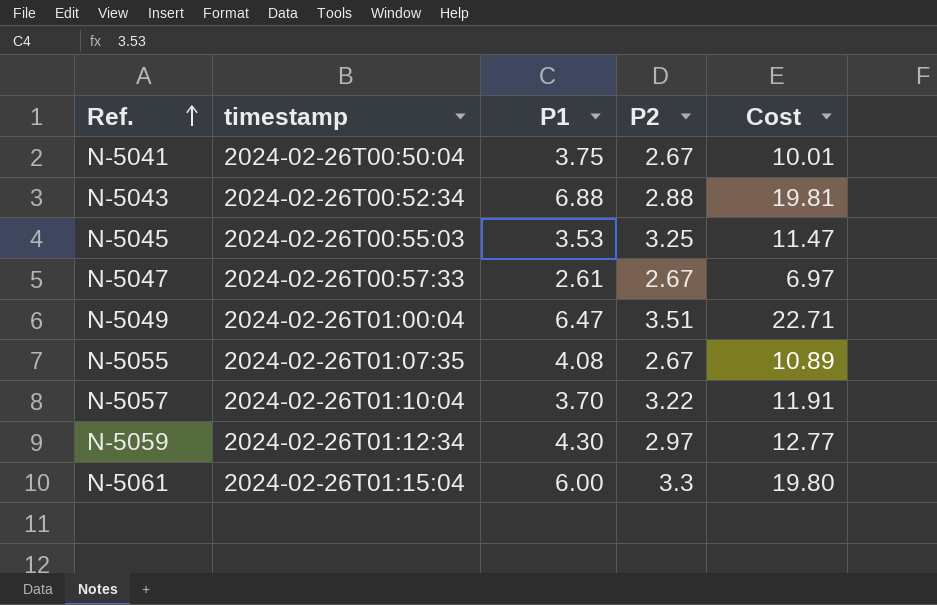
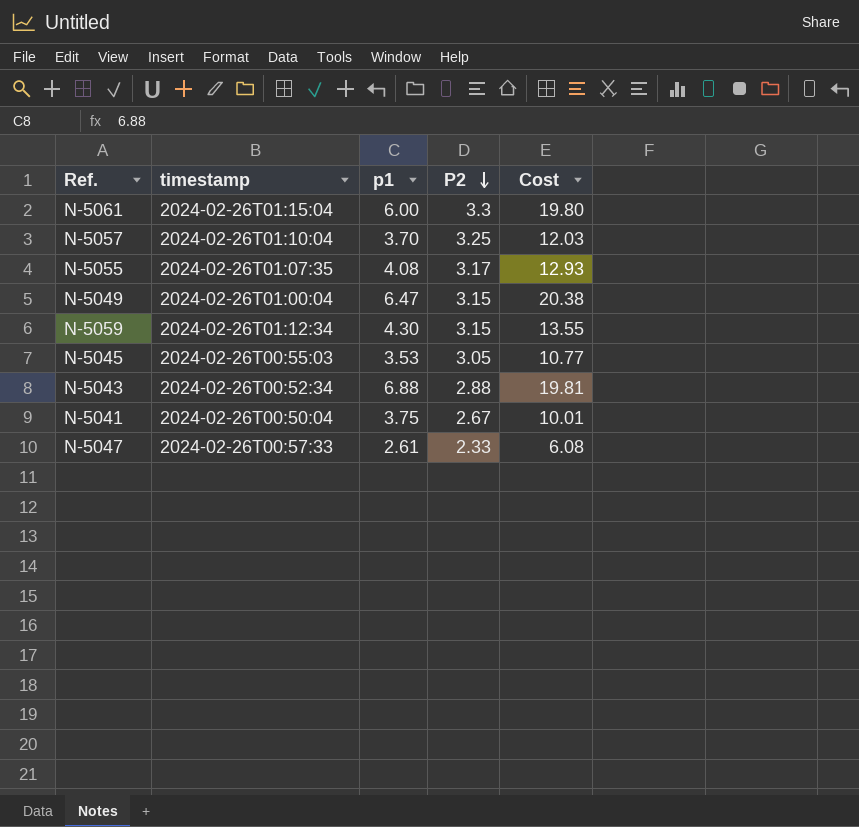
row order: Ref. ascending -> P2 descending
column name: P1 -> p1
N-5057 | P2: 3.22 -> 3.25
N-5057 | Cost: 11.91 -> 12.03
N-5055 | P2: 2.67 -> 3.17
N-5055 | Cost: 10.89 -> 12.93
N-5049 | P2: 3.51 -> 3.15
N-5049 | Cost: 22.71 -> 20.38
N-5059 | P2: 2.97 -> 3.15
N-5059 | Cost: 12.77 -> 13.55
N-5045 | P2: 3.25 -> 3.05
N-5045 | Cost: 11.47 -> 10.77
N-5047 | P2: 2.67 -> 2.33
N-5047 | Cost: 6.97 -> 6.08

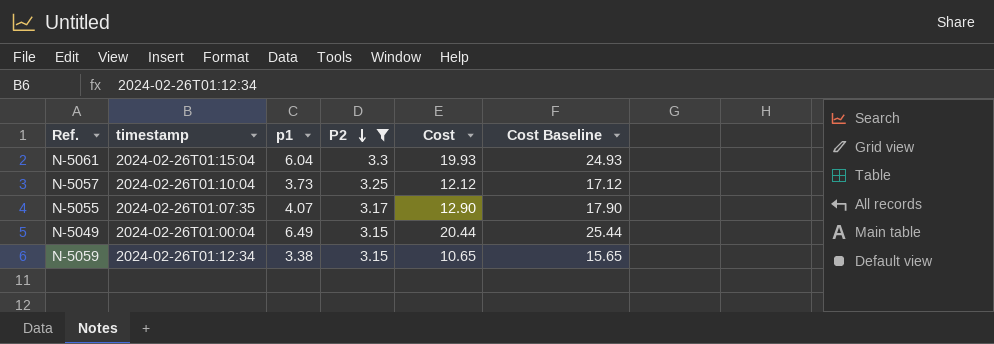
filter: none -> P2 >= 3.15
column Cost Baseline | formula: none -> [Cost] + 5
N-5061 | p1: 6.00 -> 6.04
N-5061 | Cost: 19.80 -> 19.93
N-5057 | p1: 3.70 -> 3.73
N-5057 | Cost: 12.03 -> 12.12
N-5055 | p1: 4.08 -> 4.07
N-5055 | Cost: 12.93 -> 12.90
N-5049 | p1: 6.47 -> 6.49
N-5049 | Cost: 20.38 -> 20.44
N-5059 | p1: 4.30 -> 3.38
N-5059 | Cost: 13.55 -> 10.65

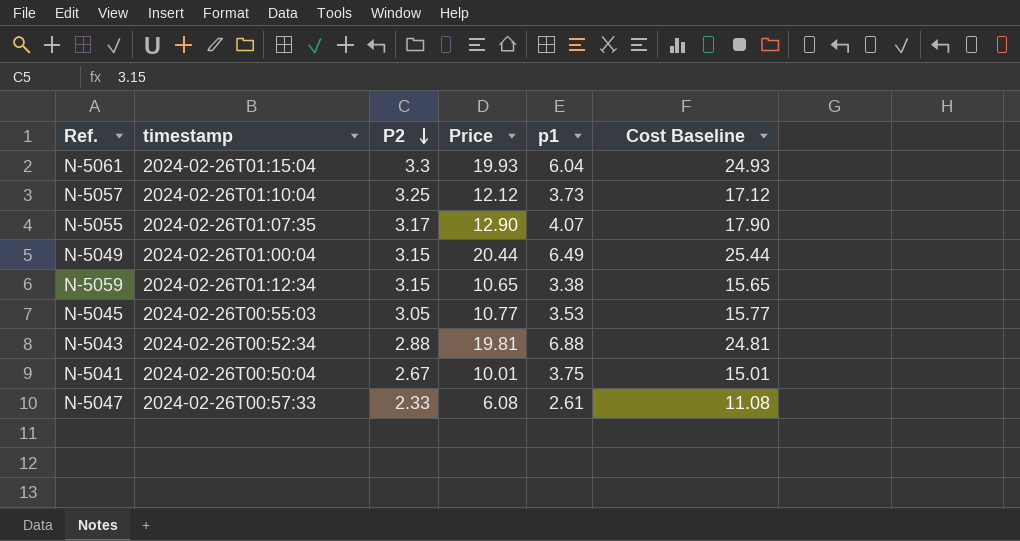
filter: P2 >= 3.15 -> none
column name: Cost -> Price
column p1 | position: 3 -> 5

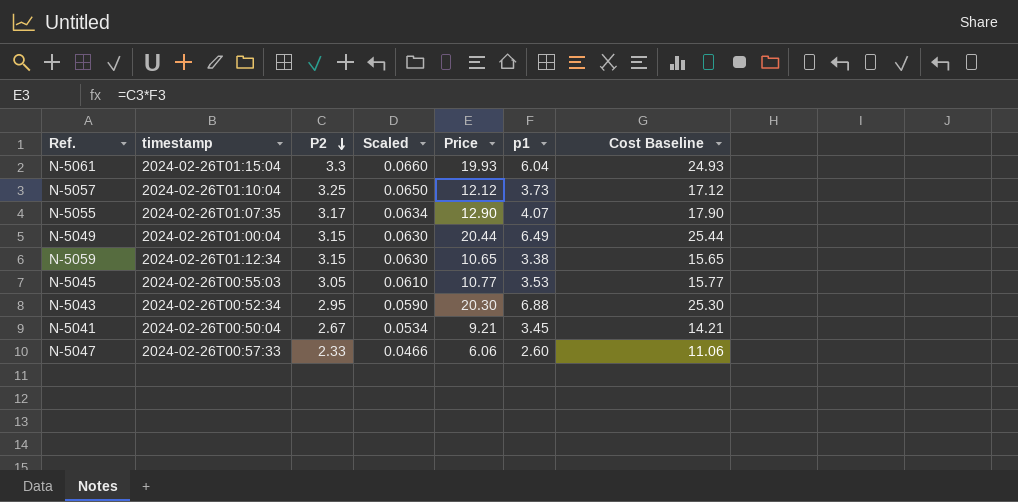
column Scaled | formula: none -> [P2] * 0.02
N-5043 | P2: 2.88 -> 2.95
N-5043 | Price: 19.81 -> 20.30
N-5043 | Cost Baseline: 24.81 -> 25.30
N-5041 | Price: 10.01 -> 9.21
N-5041 | p1: 3.75 -> 3.45
N-5041 | Cost Baseline: 15.01 -> 14.21
N-5047 | Price: 6.08 -> 6.06
N-5047 | p1: 2.61 -> 2.60
N-5047 | Cost Baseline: 11.08 -> 11.06

